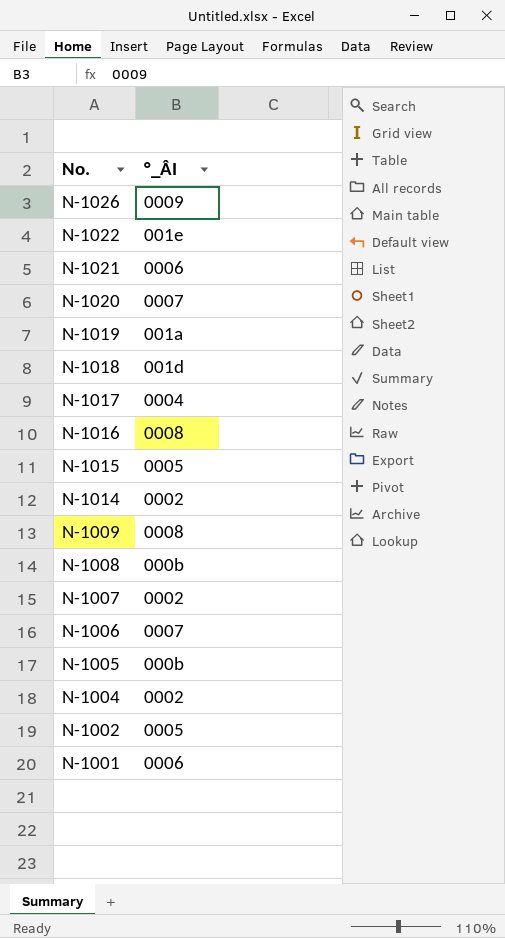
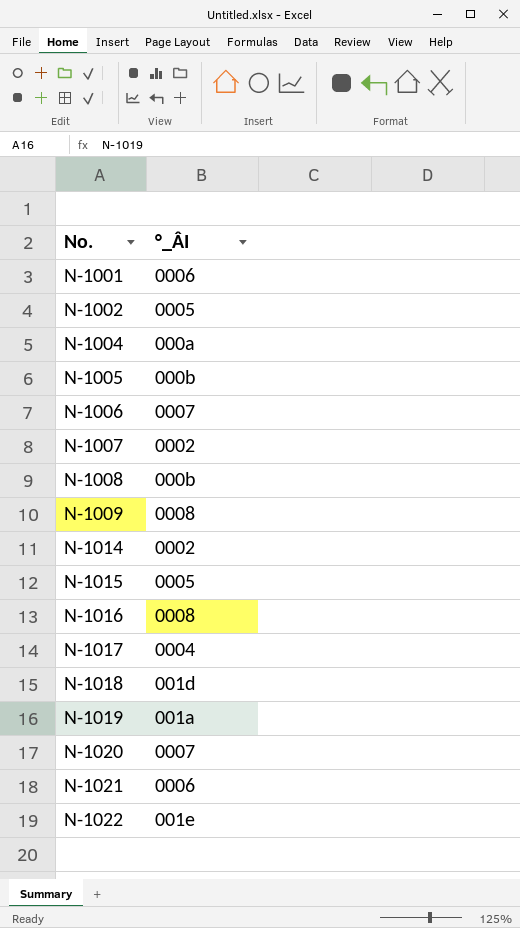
row order: No. descending -> No. ascending
row N-1026: 0009 -> none
N-1004 | °_ÂI: 0002 -> 000a

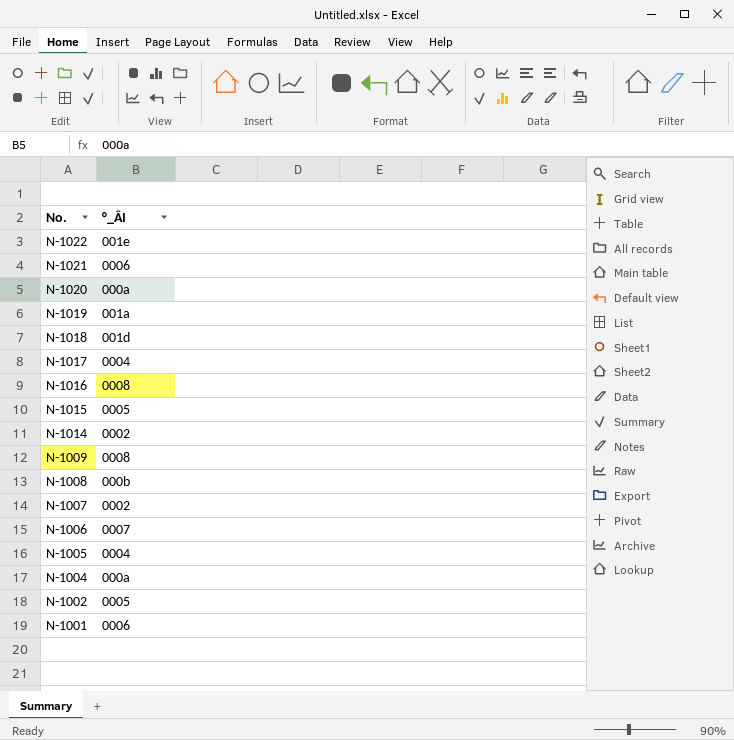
row order: No. ascending -> No. descending
N-1020 | °_ÂI: 0007 -> 000a
N-1005 | °_ÂI: 000b -> 0004

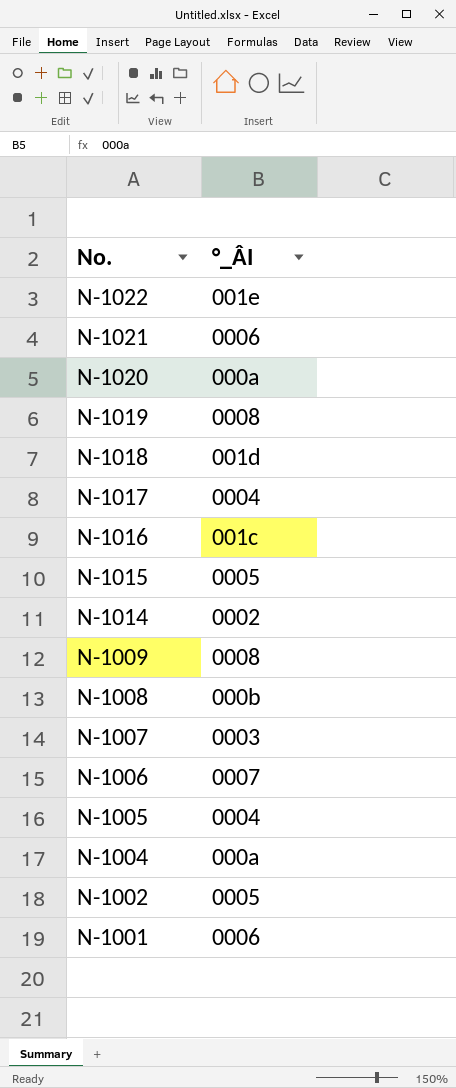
N-1019 | °_ÂI: 001a -> 0008
N-1016 | °_ÂI: 0008 -> 001c
N-1007 | °_ÂI: 0002 -> 0003

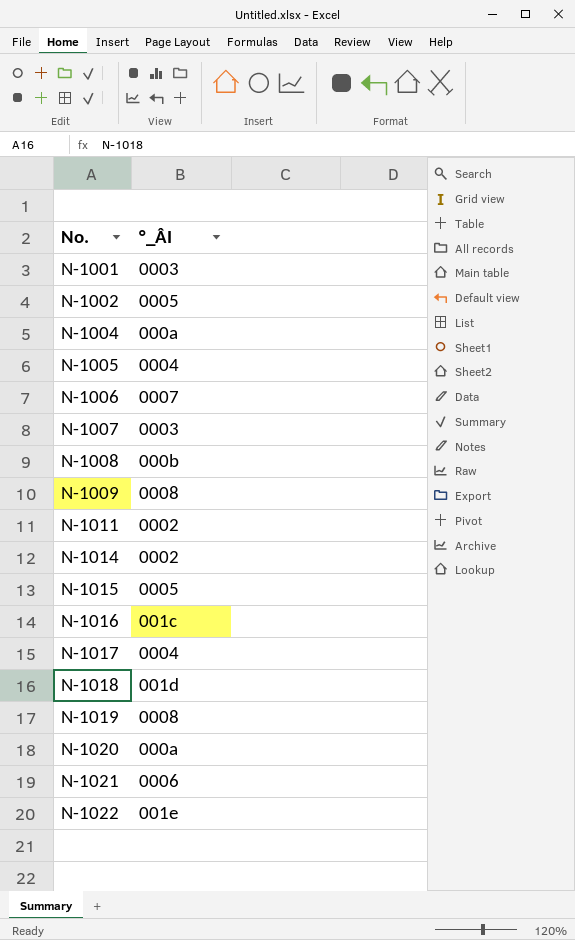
row order: No. descending -> No. ascending
N-1001 | °_ÂI: 0006 -> 0003
row N-1011: none -> 0002

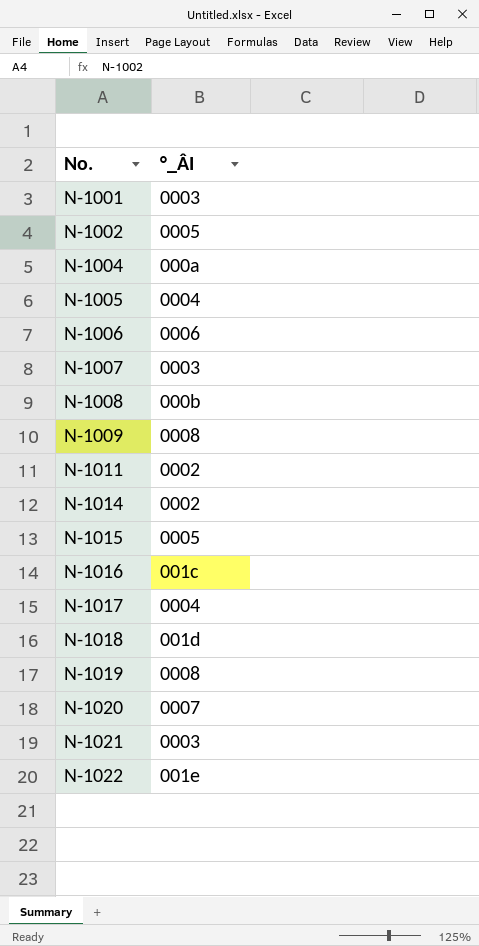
N-1006 | °_ÂI: 0007 -> 0006
N-1020 | °_ÂI: 000a -> 0007
N-1021 | °_ÂI: 0006 -> 0003

